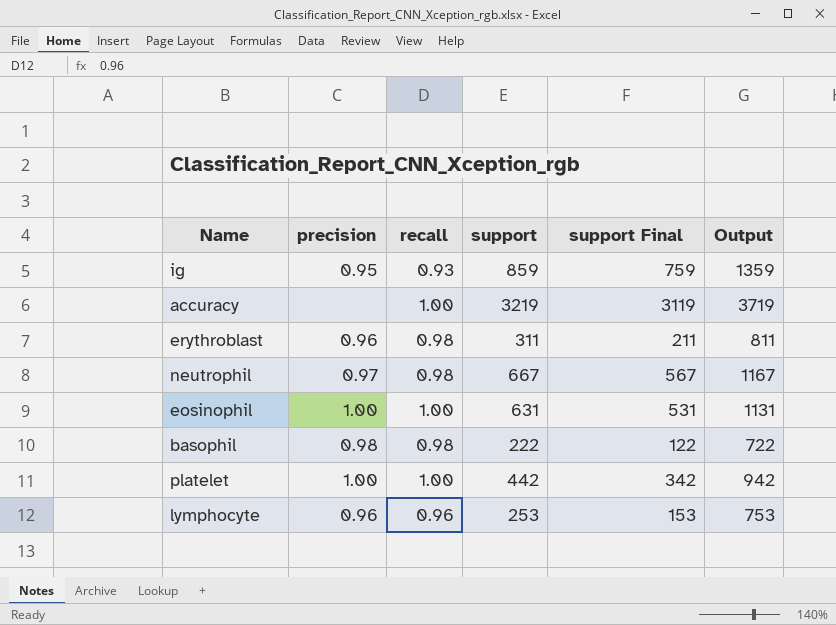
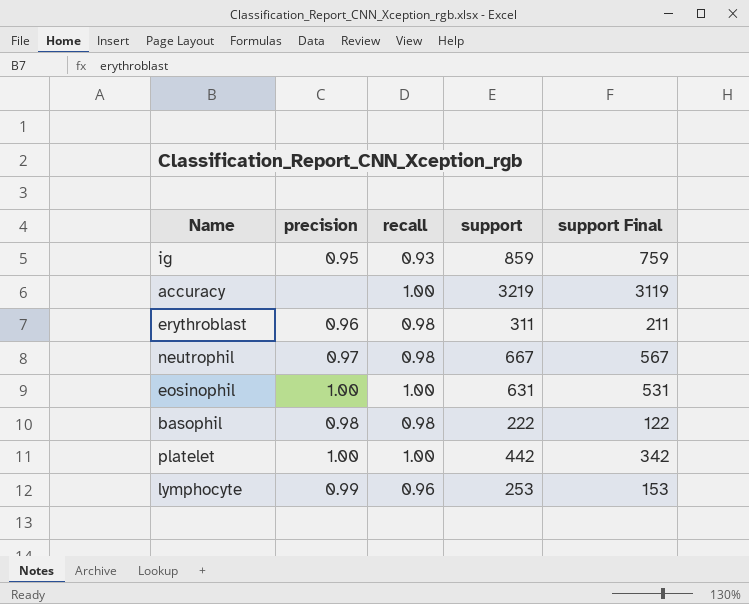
column Output | formula: [support] + 500 -> none
lymphocyte | precision: 0.96 -> 0.99

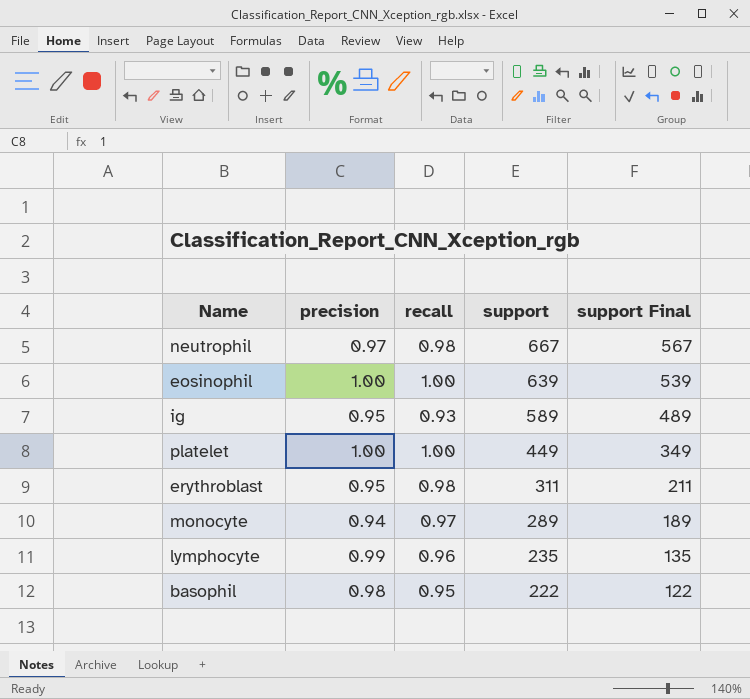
row order: none -> support descending
row accuracy: none | 1.00 | 3219 | 3119 -> none
eosinophil | support: 631 -> 639
eosinophil | support Final: 531 -> 539
ig | support: 859 -> 589
ig | support Final: 759 -> 489
platelet | support: 442 -> 449
platelet | support Final: 342 -> 349
erythroblast | precision: 0.96 -> 0.95
row monocyte: none -> 0.94 | 0.97 | 289 | 189
lymphocyte | support: 253 -> 235
lymphocyte | support Final: 153 -> 135
basophil | recall: 0.98 -> 0.95

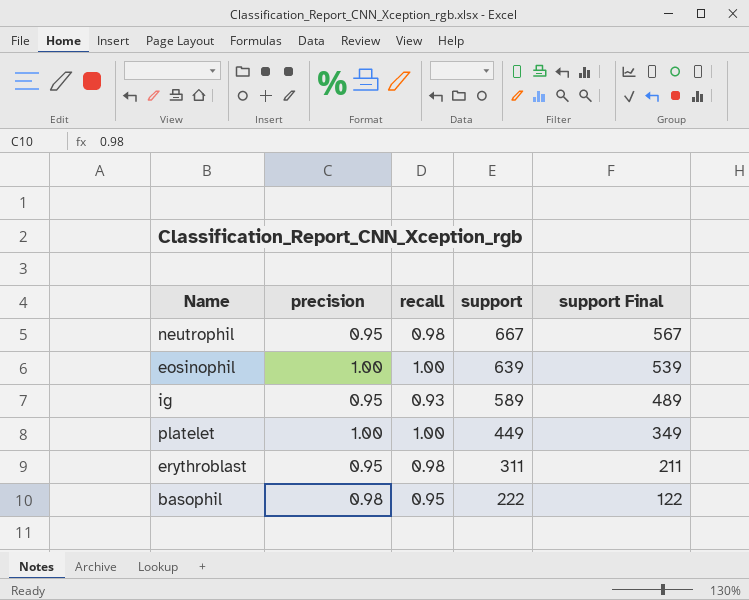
row monocyte: 0.94 | 0.97 | 289 | 189 -> none
row lymphocyte: 0.99 | 0.96 | 235 | 135 -> none
neutrophil | precision: 0.97 -> 0.95

